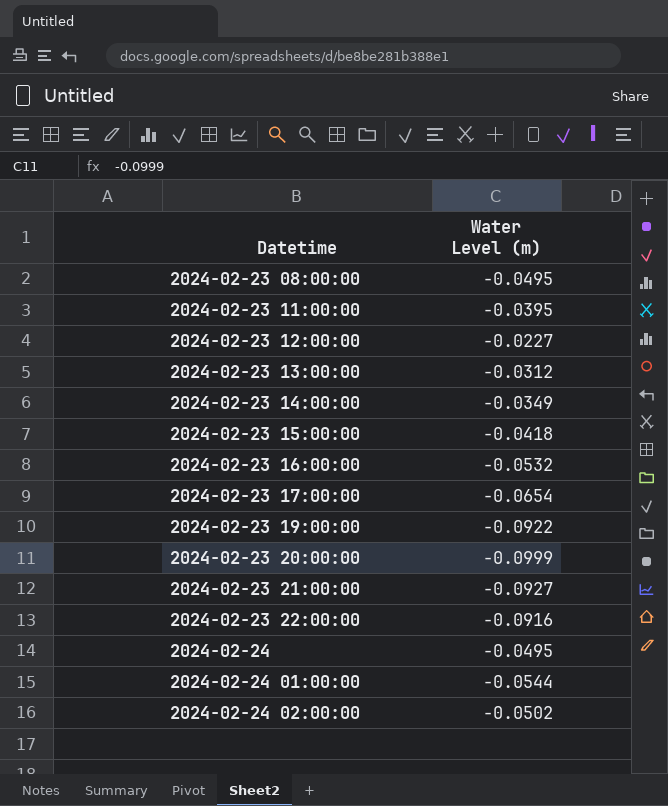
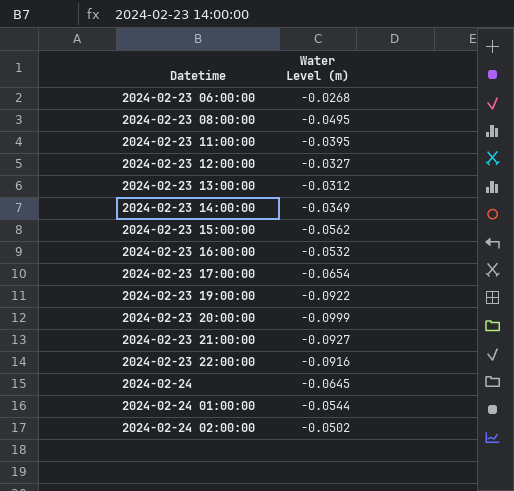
row 2024-02-23 06:00:00: none -> -0.0268
2024-02-23 12:00:00 | Water Level (m): -0.0227 -> -0.0327
2024-02-23 15:00:00 | Water Level (m): -0.0418 -> -0.0562
2024-02-24 | Water Level (m): -0.0495 -> -0.0645

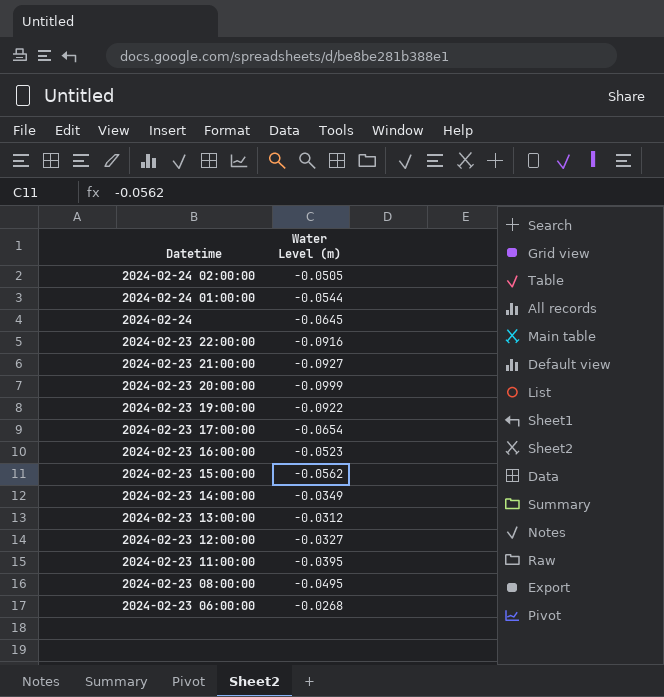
row order: Datetime ascending -> Datetime descending
2024-02-24 02:00:00 | Water Level (m): -0.0502 -> -0.0505
2024-02-23 16:00:00 | Water Level (m): -0.0532 -> -0.0523

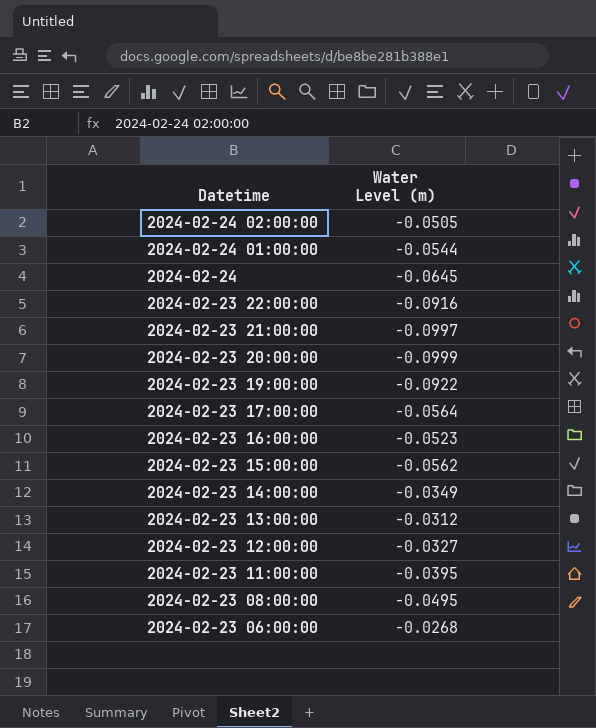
2024-02-23 21:00:00 | Water Level (m): -0.0927 -> -0.0997
2024-02-23 17:00:00 | Water Level (m): -0.0654 -> -0.0564

